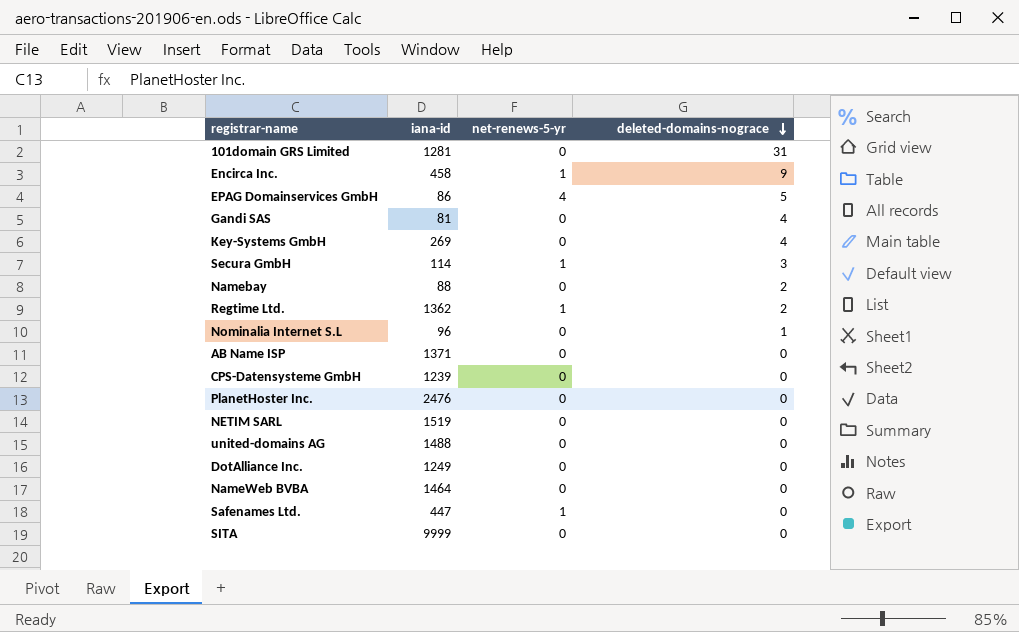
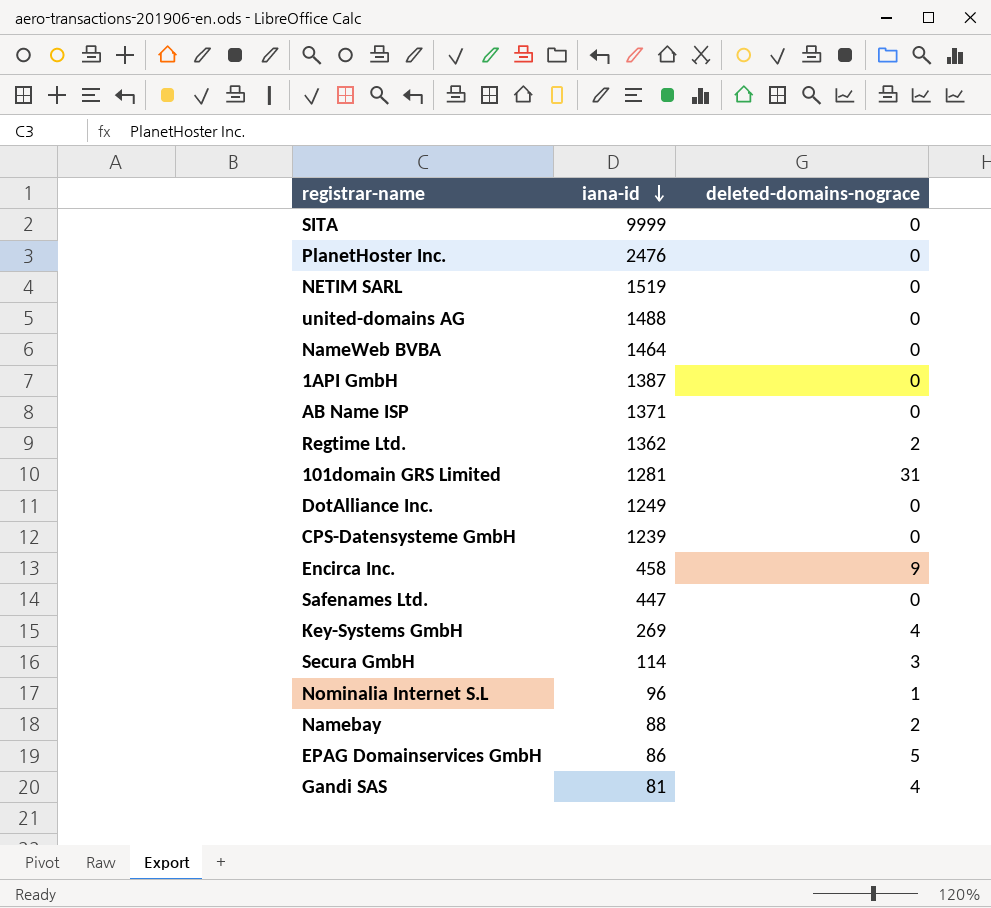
row order: deleted-domains-nograce descending -> iana-id descending
column net-renews-5-yr | position: 3 -> none
row 1API GmbH: none -> 1387 | 0

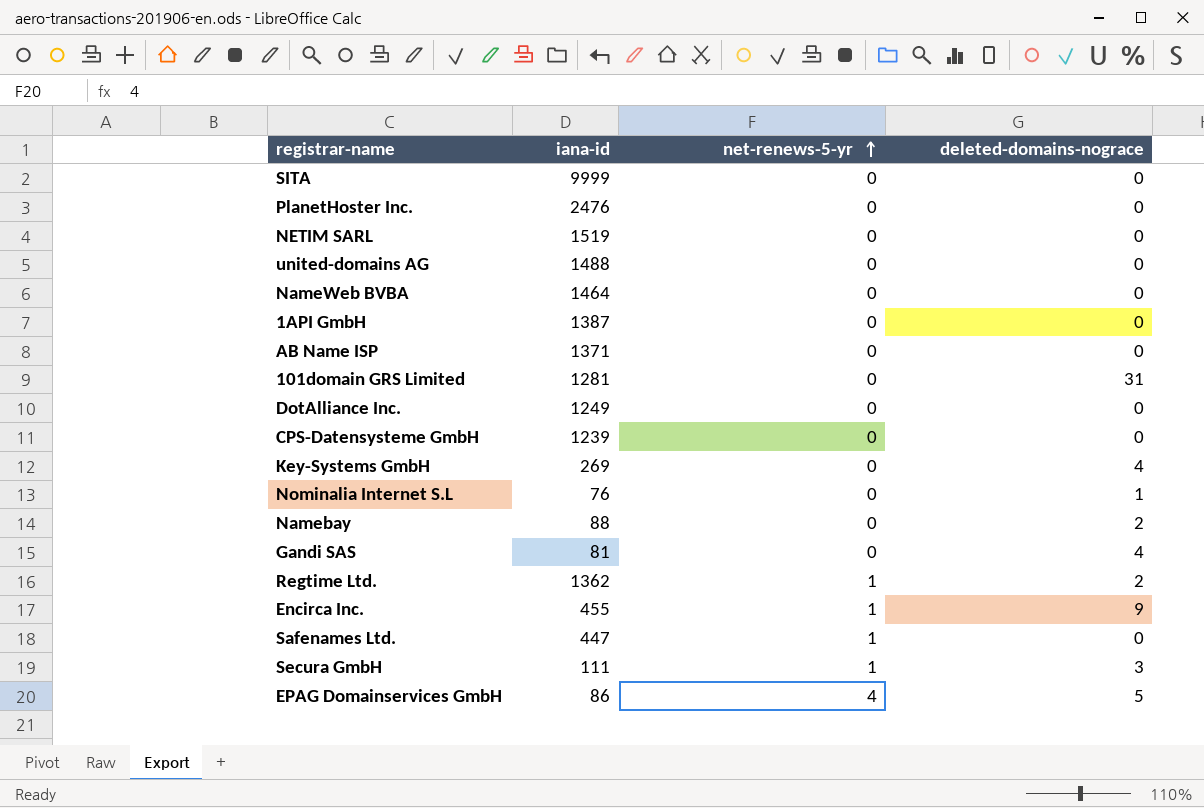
row order: iana-id descending -> net-renews-5-yr ascending
column net-renews-5-yr | position: none -> 3
Nominalia Internet S.L | iana-id: 96 -> 76
Encirca Inc. | iana-id: 458 -> 455
Secura GmbH | iana-id: 114 -> 111

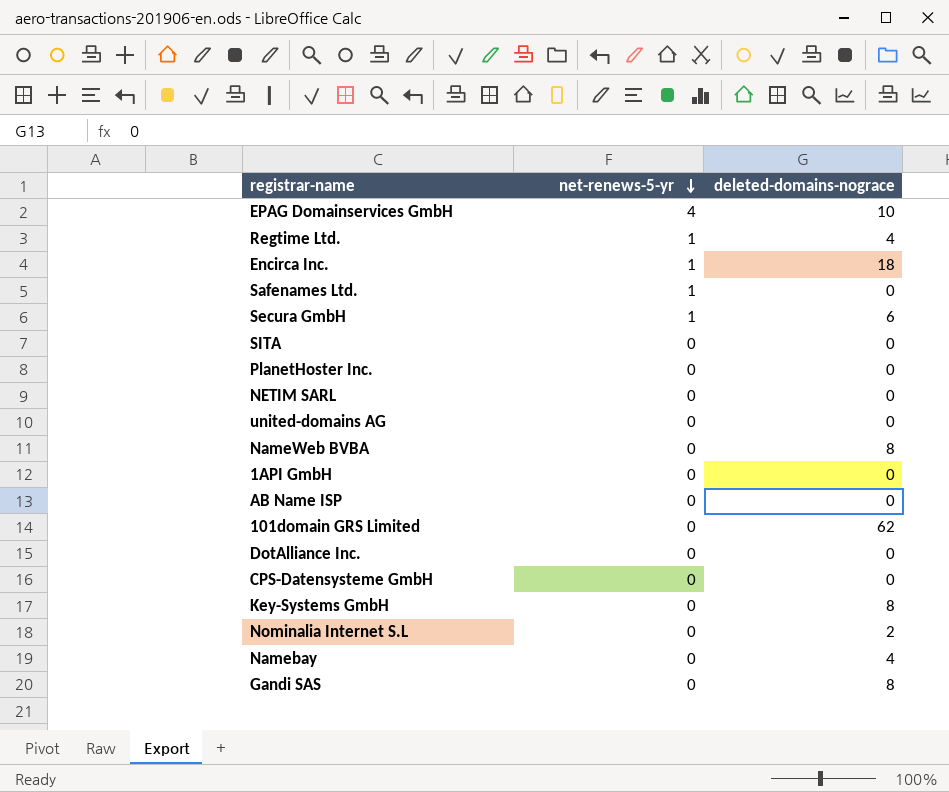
row order: net-renews-5-yr ascending -> net-renews-5-yr descending
column iana-id | position: 2 -> none
EPAG Domainservices GmbH | deleted-domains-nograce: 5 -> 10
Regtime Ltd. | deleted-domains-nograce: 2 -> 4
Encirca Inc. | deleted-domains-nograce: 9 -> 18
Secura GmbH | deleted-domains-nograce: 3 -> 6
NameWeb BVBA | deleted-domains-nograce: 0 -> 8
101domain GRS Limited | deleted-domains-nograce: 31 -> 62
Key-Systems GmbH | deleted-domains-nograce: 4 -> 8
Nominalia Internet S.L | deleted-domains-nograce: 1 -> 2
Namebay | deleted-domains-nograce: 2 -> 4
Gandi SAS | deleted-domains-nograce: 4 -> 8

